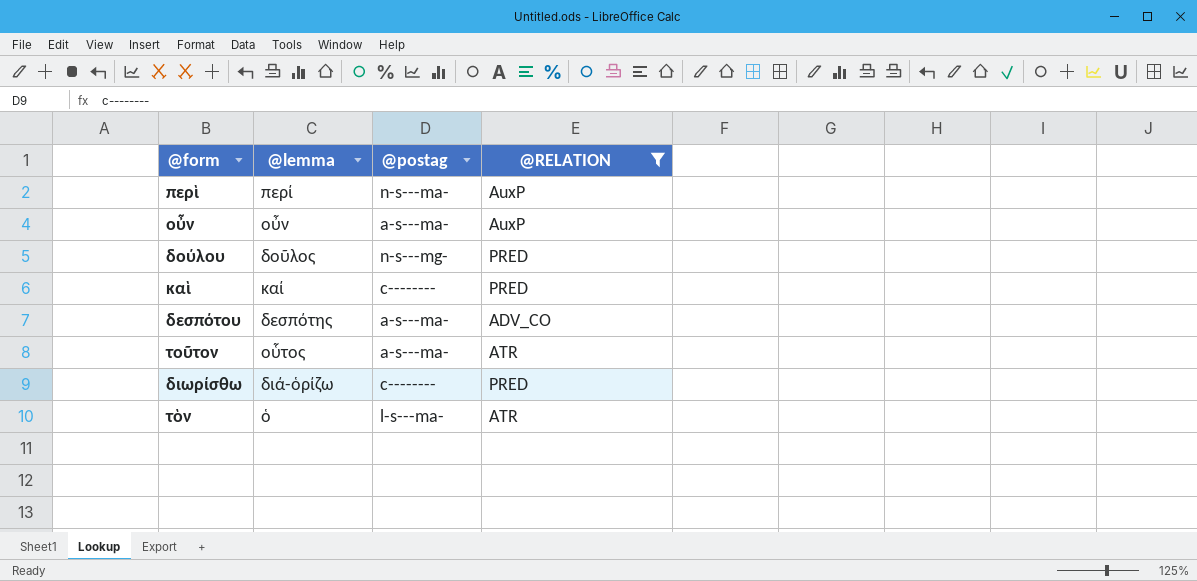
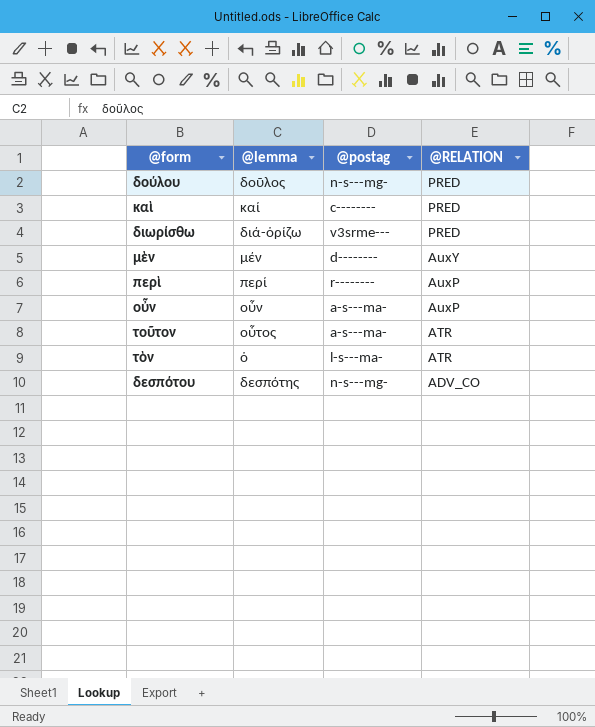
filter: @RELATION != AuxY -> none
row order: none -> @RELATION descending
διωρίσθω | @postag: c-------- -> v3srme---
περὶ | @postag: n-s---ma- -> r--------
δεσπότου | @postag: a-s---ma- -> n-s---mg-

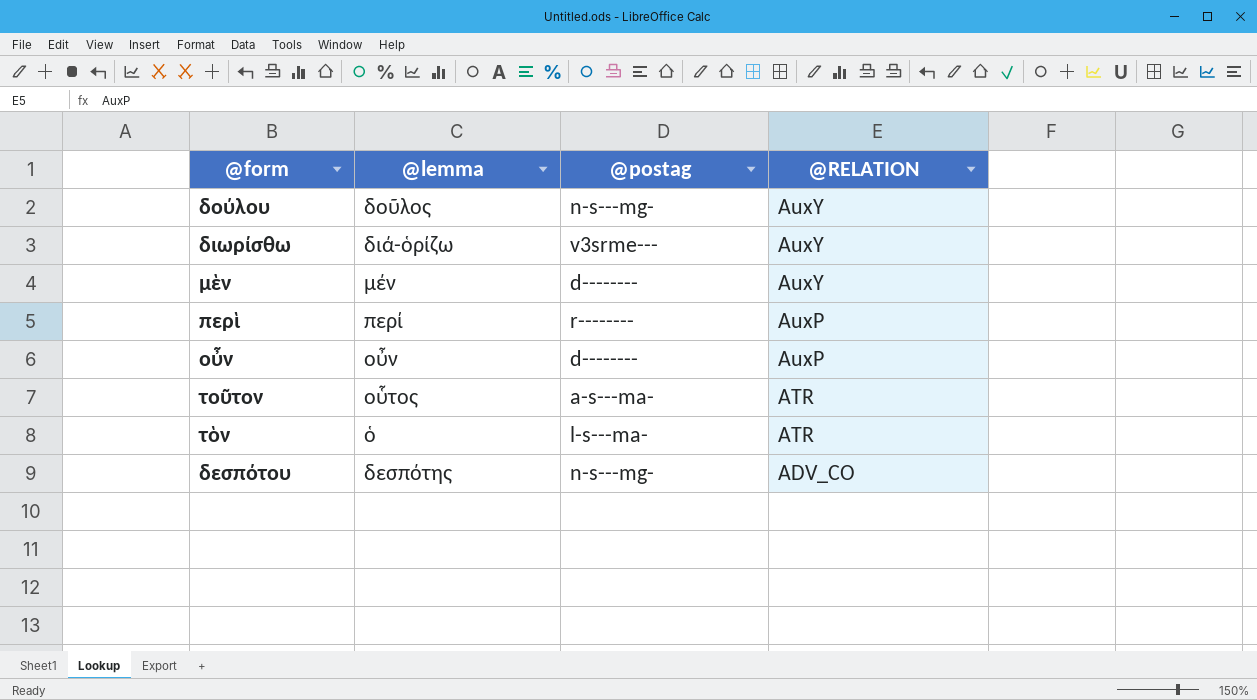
row καὶ: καί | c-------- | PRED -> none
δούλου | @RELATION: PRED -> AuxY
διωρίσθω | @RELATION: PRED -> AuxY
οὖν | @postag: a-s---ma- -> d--------

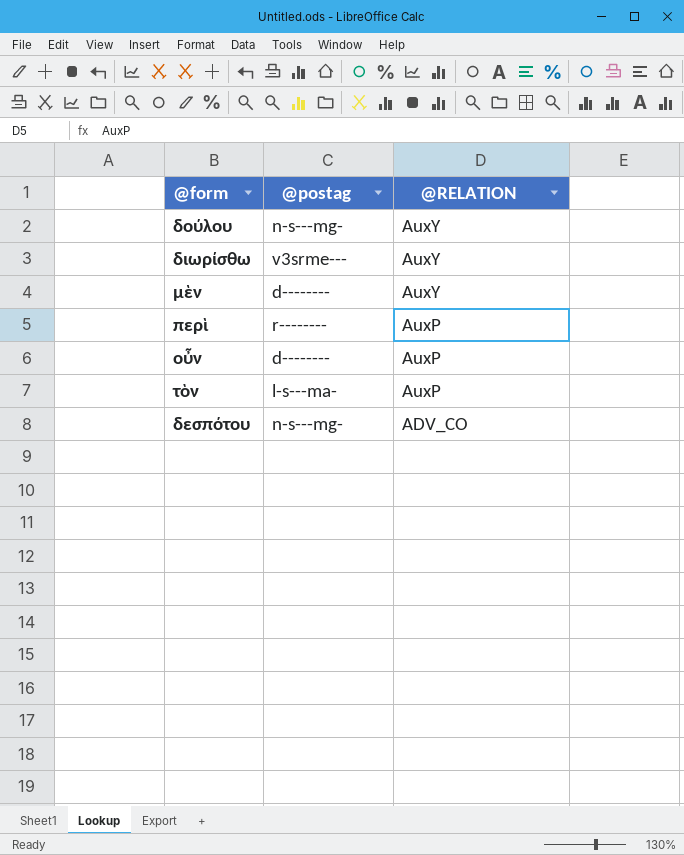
column @lemma | position: 2 -> none
row τοῦτον: οὗτος | a-s---ma- | ATR -> none
τὸν | @RELATION: ATR -> AuxP

